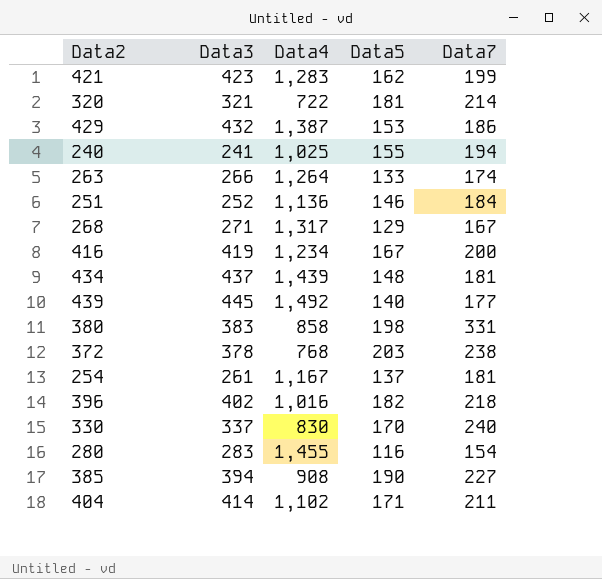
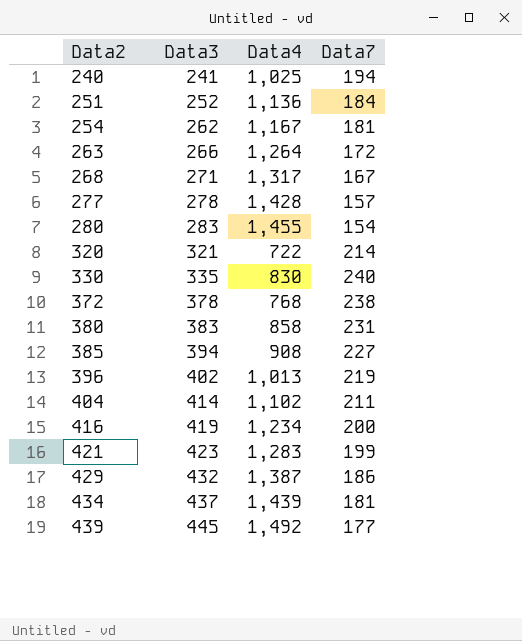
row order: none -> Data2 ascending
column Data5 | position: 4 -> none
254 | Data3: 261 -> 262
263 | Data7: 174 -> 172
row 277: none -> 278 | 1,428 | 157
330 | Data3: 337 -> 335
380 | Data7: 331 -> 231
396 | Data4: 1,016 -> 1,013
396 | Data7: 218 -> 219

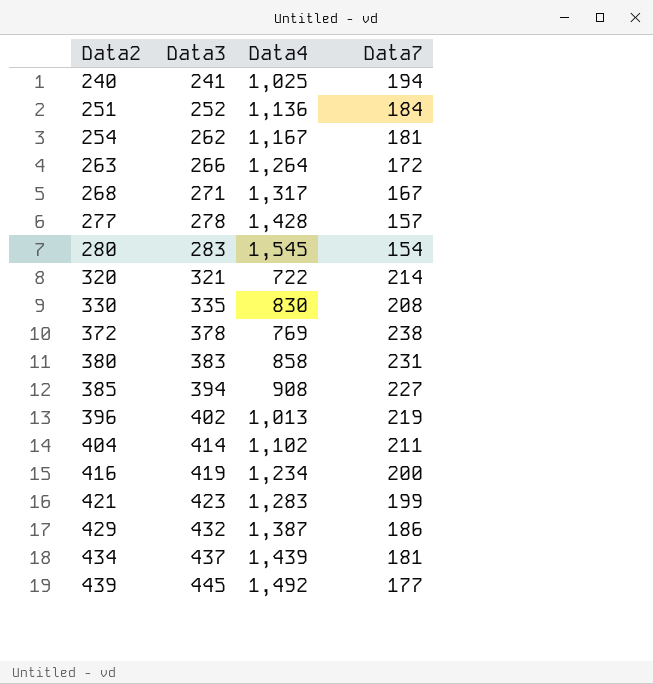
280 | Data4: 1,455 -> 1,545
330 | Data7: 240 -> 208
372 | Data4: 768 -> 769

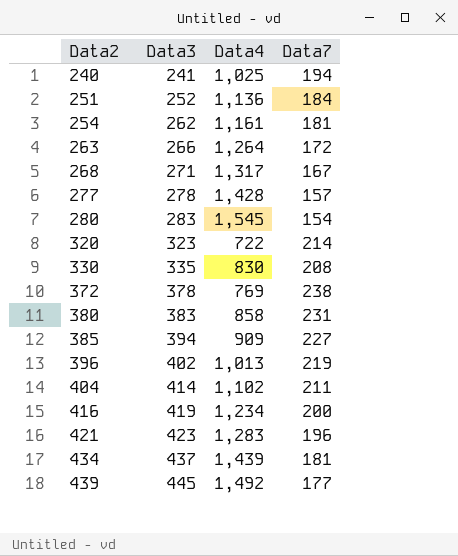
row 429: 432 | 1,387 | 186 -> none
254 | Data4: 1,167 -> 1,161
320 | Data3: 321 -> 323
385 | Data4: 908 -> 909
421 | Data7: 199 -> 196

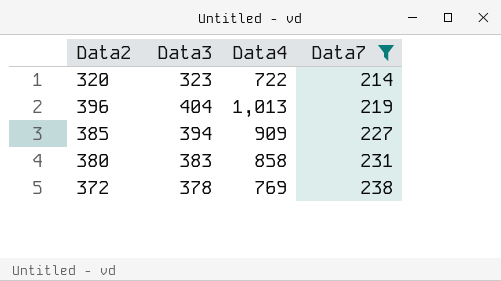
filter: none -> Data7 >= 214
row order: Data2 ascending -> Data7 ascending
396 | Data3: 402 -> 404

